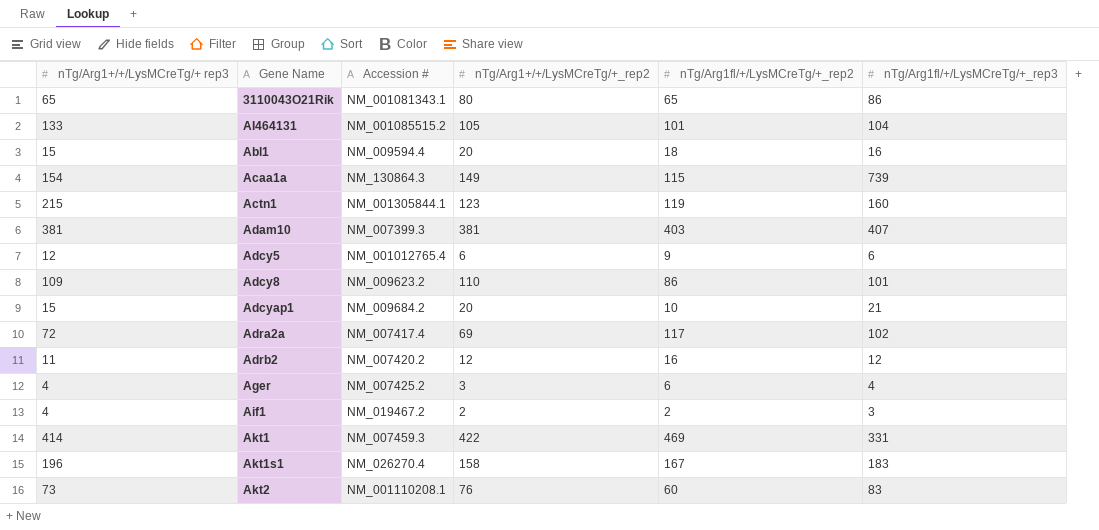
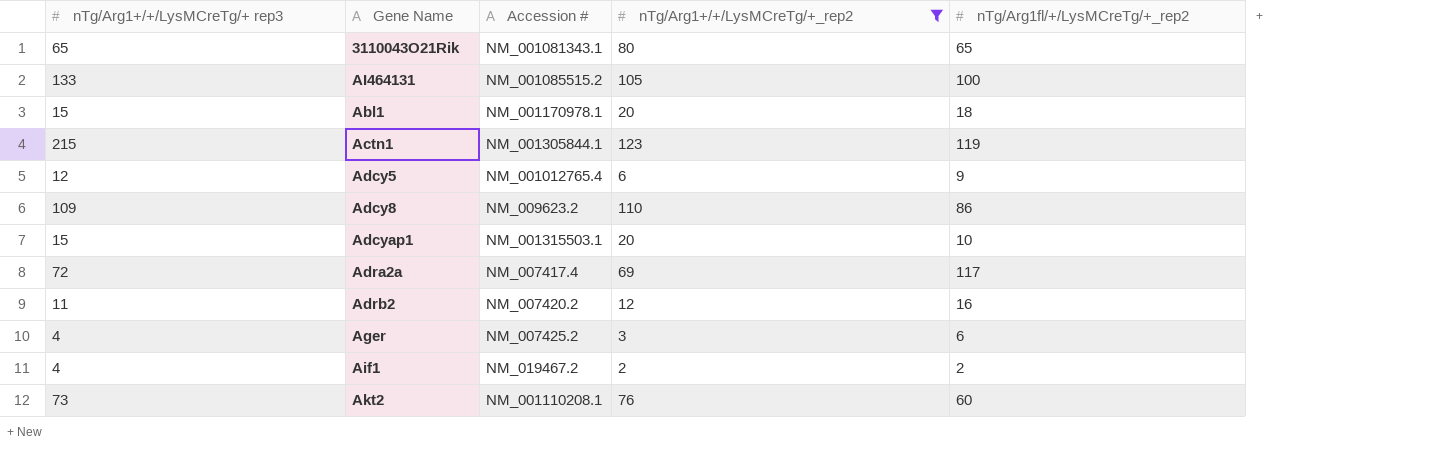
filter: none -> nTg/Arg1+/+/LysMCreTg/+_rep2 <= 123
column nTg/Arg1fl/+/LysMCreTg/+_rep3 | position: 6 -> none
AI464131 | nTg/Arg1fl/+/LysMCreTg/+_rep2: 101 -> 100
Abl1 | Accession #: NM_009594.4 -> NM_001170978.1
Adcyap1 | Accession #: NM_009684.2 -> NM_001315503.1

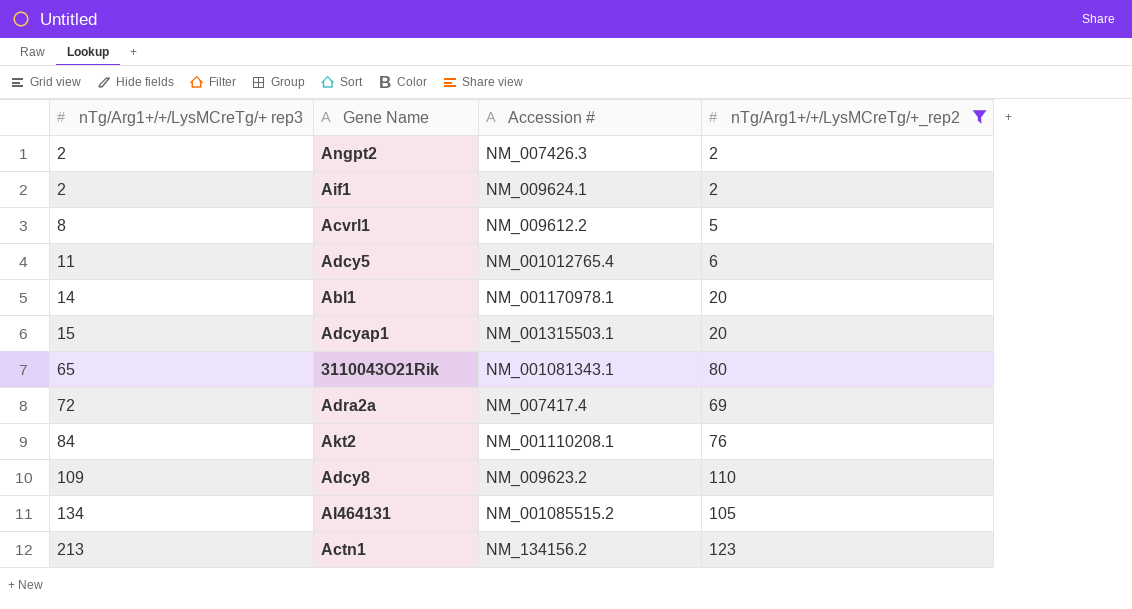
row order: none -> nTg/Arg1+/+/LysMCreTg/+ rep3 ascending
column nTg/Arg1fl/+/LysMCreTg/+_rep2 | position: 5 -> none
row Adrb2: 11 | NM_007420.2 | 12 | 16 -> none
row Ager: 4 | NM_007425.2 | 3 | 6 -> none
row Angpt2: none -> 2 | NM_007426.3 | 2
Aif1 | nTg/Arg1+/+/LysMCreTg/+ rep3: 4 -> 2
Aif1 | Accession #: NM_019467.2 -> NM_009624.1
row Acvrl1: none -> 8 | NM_009612.2 | 5
Adcy5 | nTg/Arg1+/+/LysMCreTg/+ rep3: 12 -> 11
Abl1 | nTg/Arg1+/+/LysMCreTg/+ rep3: 15 -> 14
Akt2 | nTg/Arg1+/+/LysMCreTg/+ rep3: 73 -> 84
AI464131 | nTg/Arg1+/+/LysMCreTg/+ rep3: 133 -> 134
Actn1 | nTg/Arg1+/+/LysMCreTg/+ rep3: 215 -> 213
Actn1 | Accession #: NM_001305844.1 -> NM_134156.2

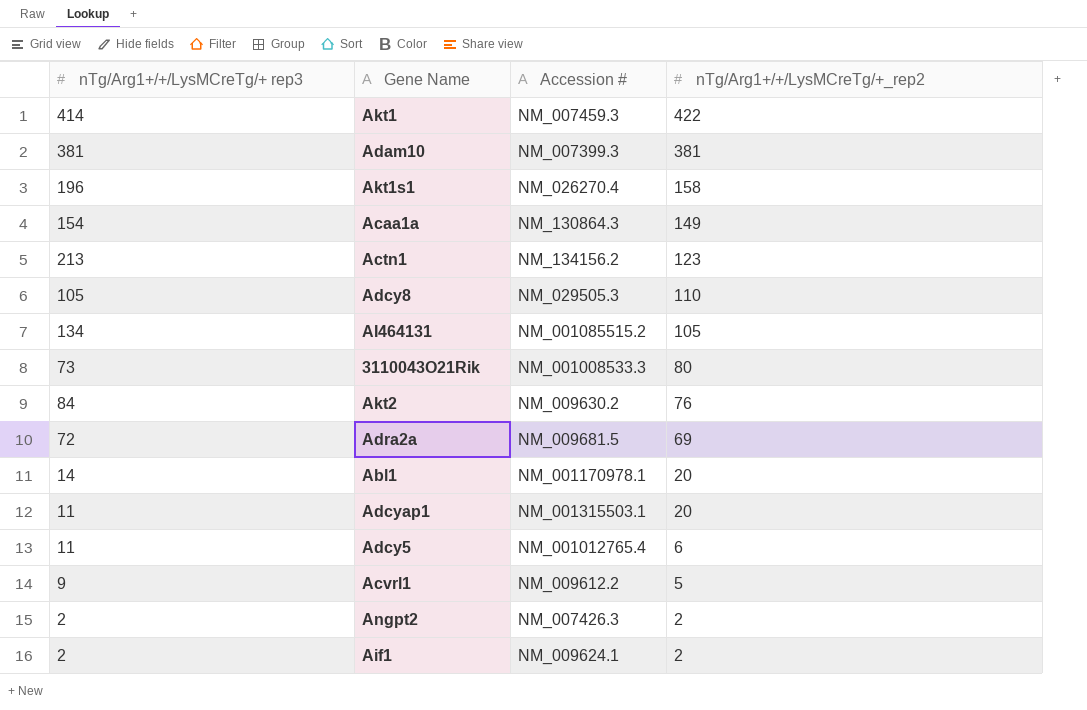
filter: nTg/Arg1+/+/LysMCreTg/+_rep2 <= 123 -> none
row order: nTg/Arg1+/+/LysMCreTg/+ rep3 ascending -> nTg/Arg1+/+/LysMCreTg/+_rep2 descending
Adcy8 | nTg/Arg1+/+/LysMCreTg/+ rep3: 109 -> 105
Adcy8 | Accession #: NM_009623.2 -> NM_029505.3
3110043O21Rik | nTg/Arg1+/+/LysMCreTg/+ rep3: 65 -> 73
3110043O21Rik | Accession #: NM_001081343.1 -> NM_001008533.3
Akt2 | Accession #: NM_001110208.1 -> NM_009630.2
Adra2a | Accession #: NM_007417.4 -> NM_009681.5
Adcyap1 | nTg/Arg1+/+/LysMCreTg/+ rep3: 15 -> 11
Acvrl1 | nTg/Arg1+/+/LysMCreTg/+ rep3: 8 -> 9

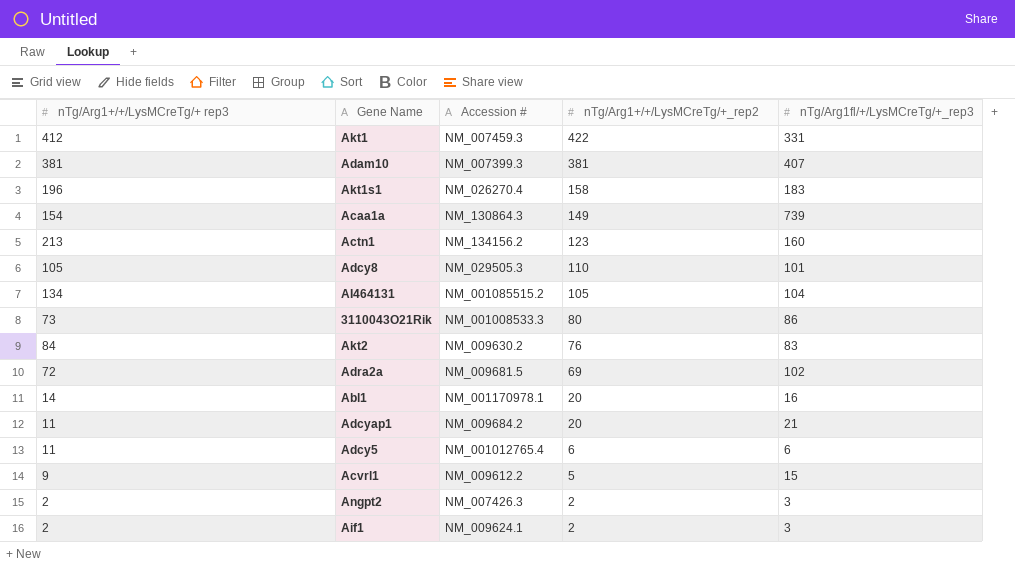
column nTg/Arg1fl/+/LysMCreTg/+_rep3 | position: none -> 5
Akt1 | nTg/Arg1+/+/LysMCreTg/+ rep3: 414 -> 412
Adcyap1 | Accession #: NM_001315503.1 -> NM_009684.2

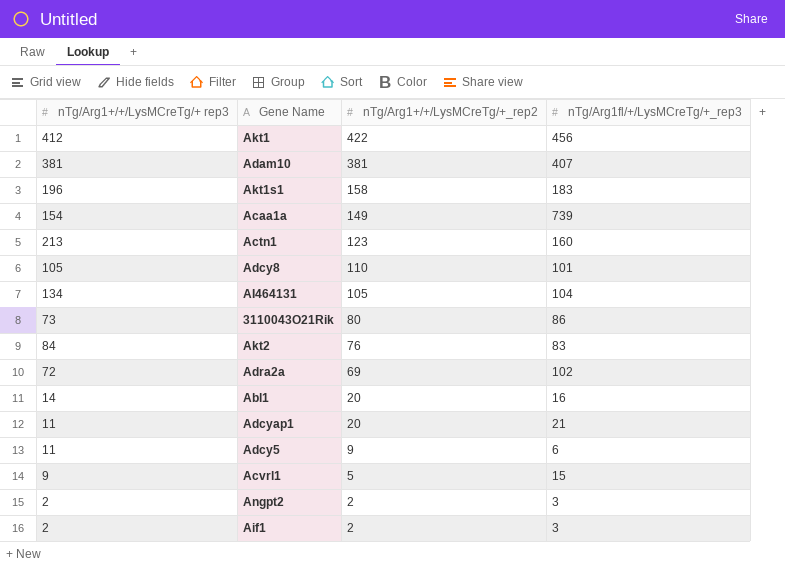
column Accession # | position: 3 -> none
Akt1 | nTg/Arg1fl/+/LysMCreTg/+_rep3: 331 -> 456
Adcy5 | nTg/Arg1+/+/LysMCreTg/+_rep2: 6 -> 9

